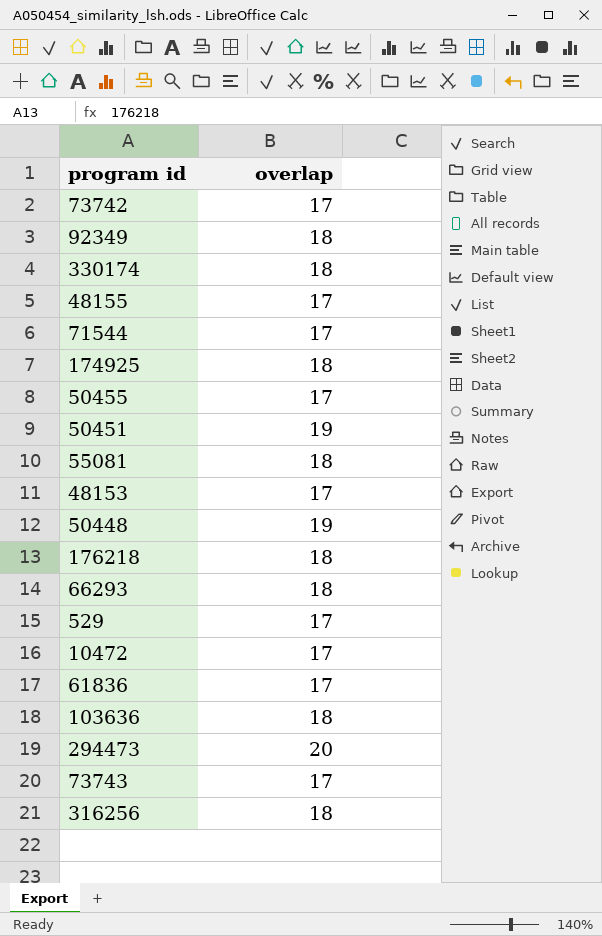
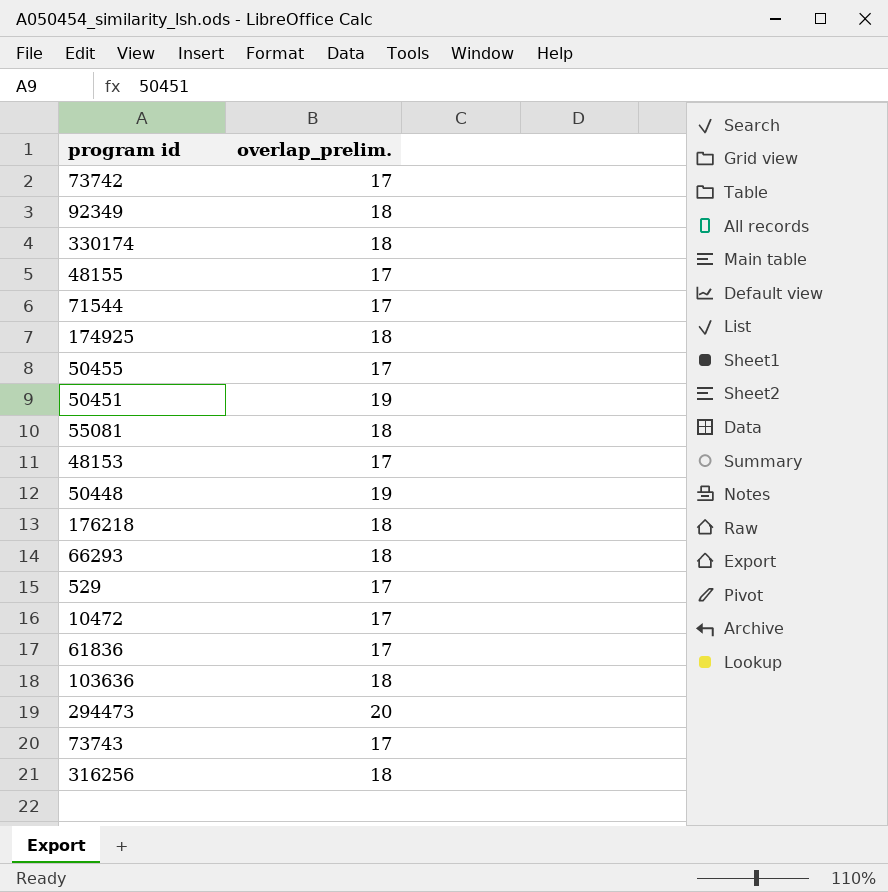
column name: overlap -> overlap_prelim.

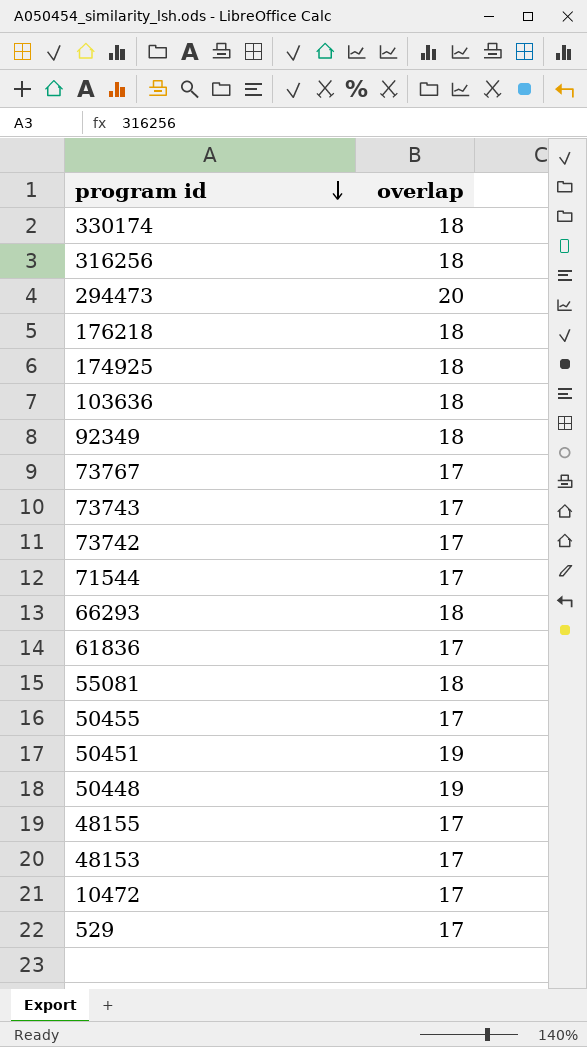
row order: none -> program id descending
column name: overlap_prelim. -> overlap
row 73767: none -> 17

